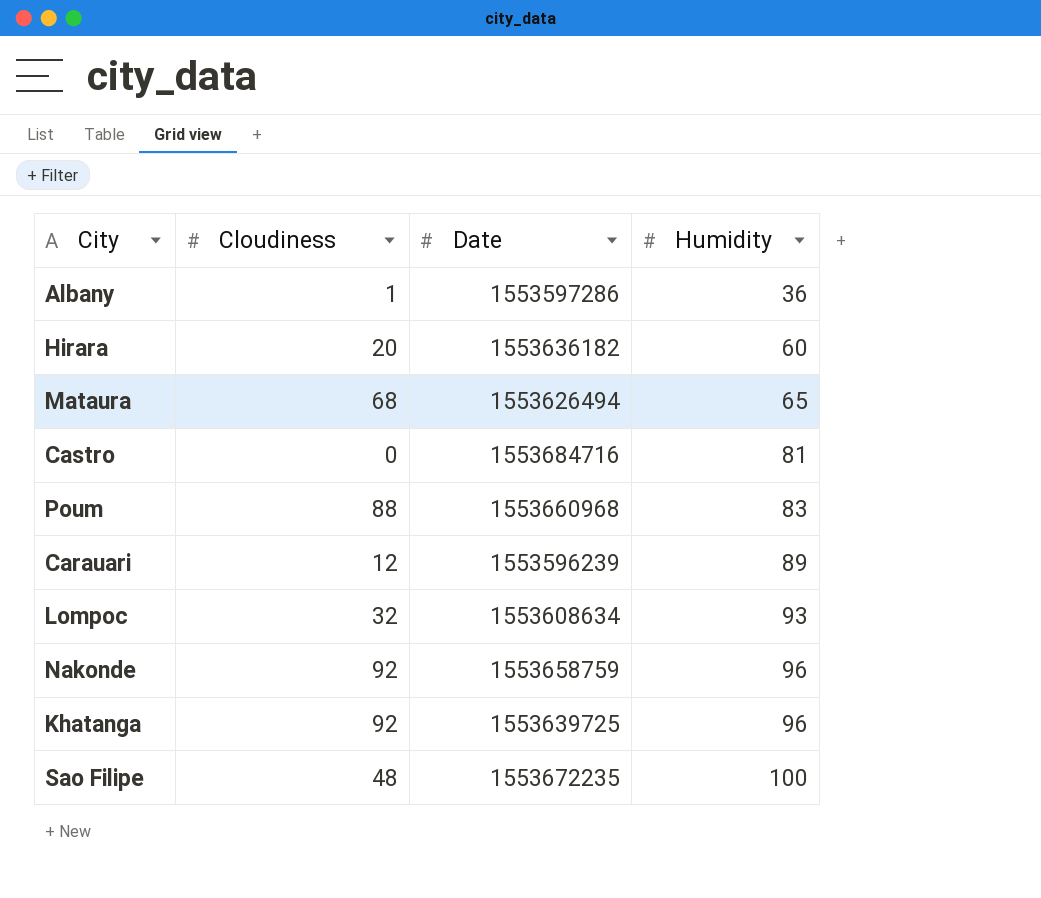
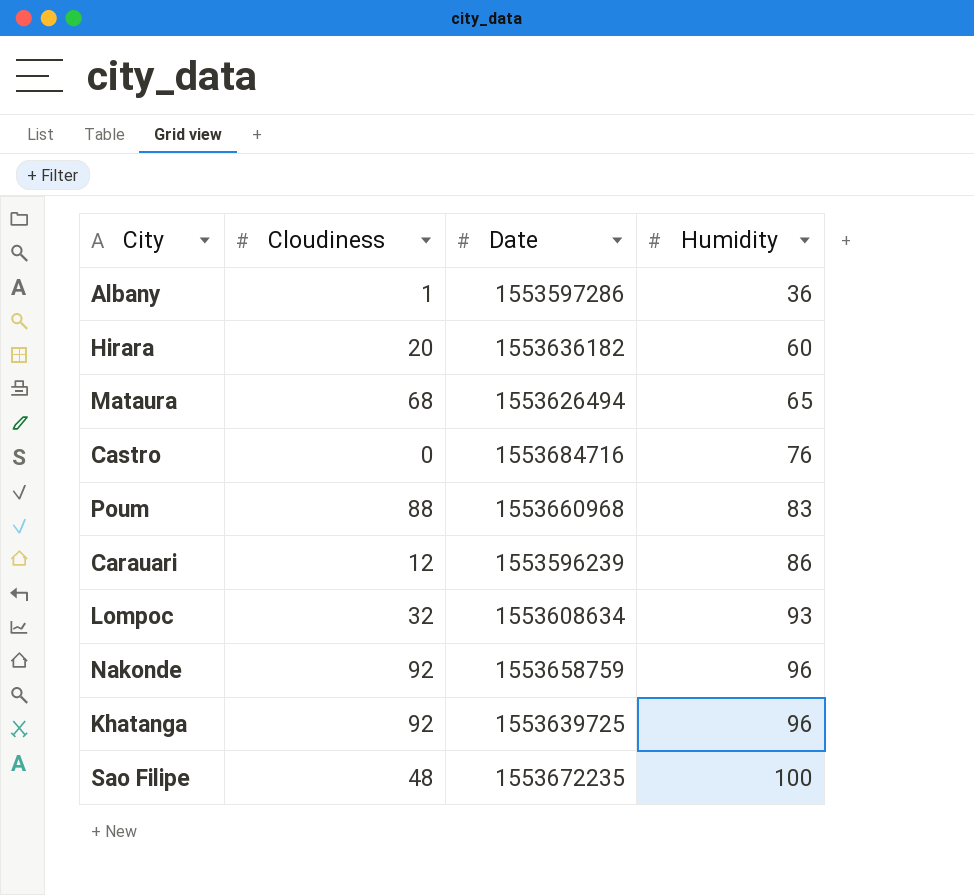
Castro | Humidity: 81 -> 76
Carauari | Humidity: 89 -> 86

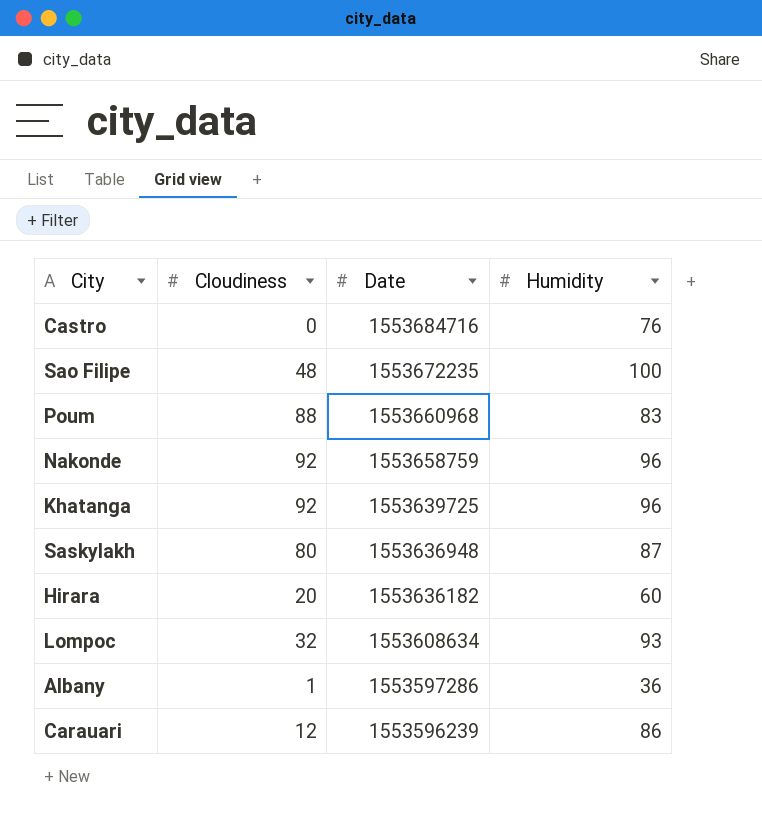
row order: Humidity ascending -> Date descending
row Mataura: 68 | 1553626494 | 65 -> none
row Saskylakh: none -> 80 | 1553636948 | 87

